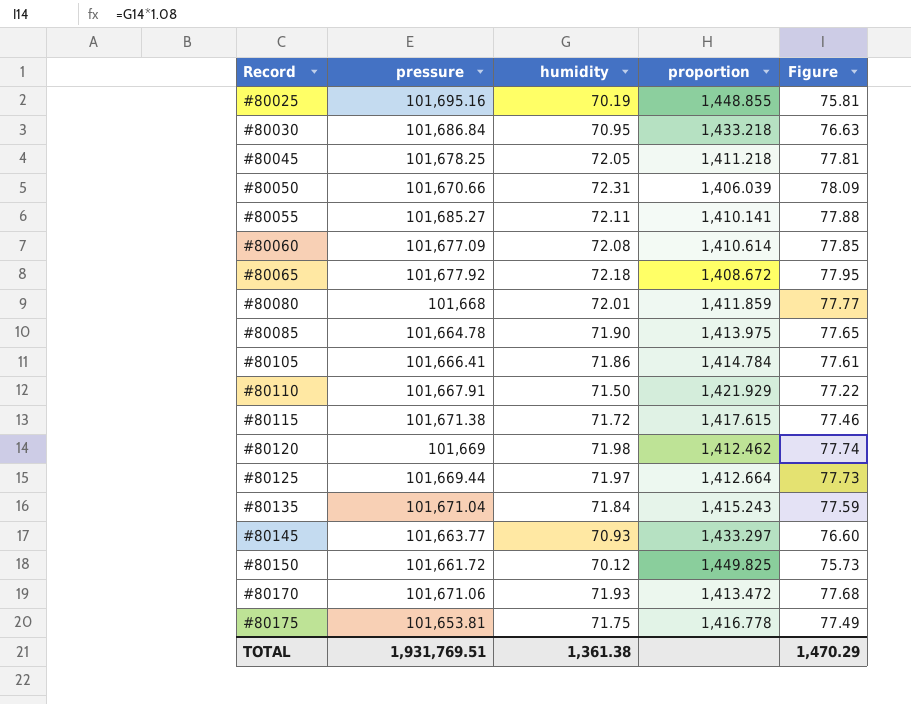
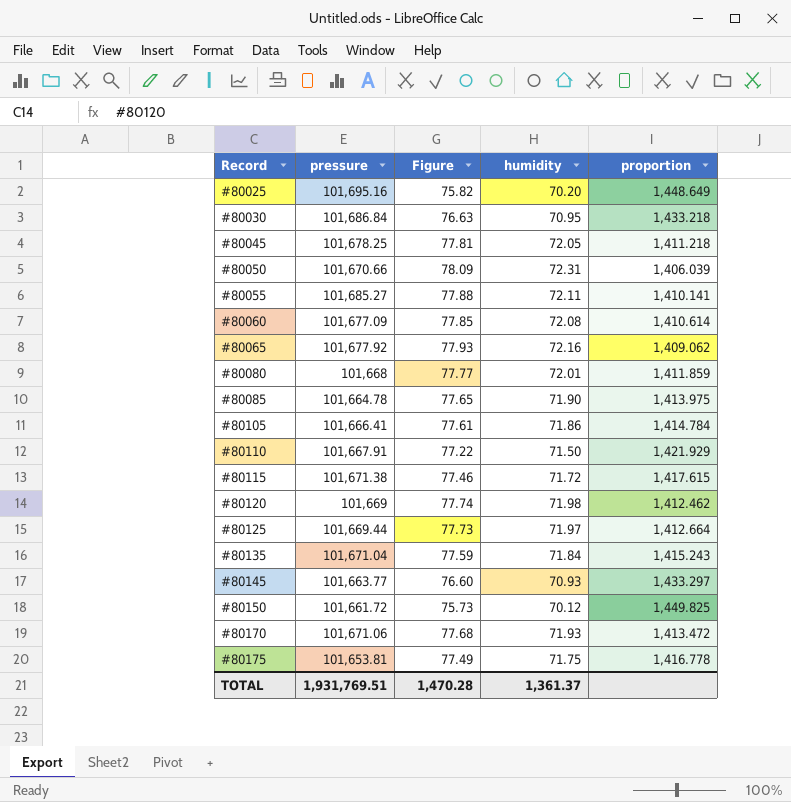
column Figure | position: 5 -> 3
#80025 | Figure: 75.81 -> 75.82
#80025 | humidity: 70.19 -> 70.20
#80025 | proportion: 1,448.855 -> 1,448.649
#80065 | Figure: 77.95 -> 77.93
#80065 | humidity: 72.18 -> 72.16
#80065 | proportion: 1,408.672 -> 1,409.062
TOTAL | Figure: 1,470.29 -> 1,470.28
TOTAL | humidity: 1,361.38 -> 1,361.37

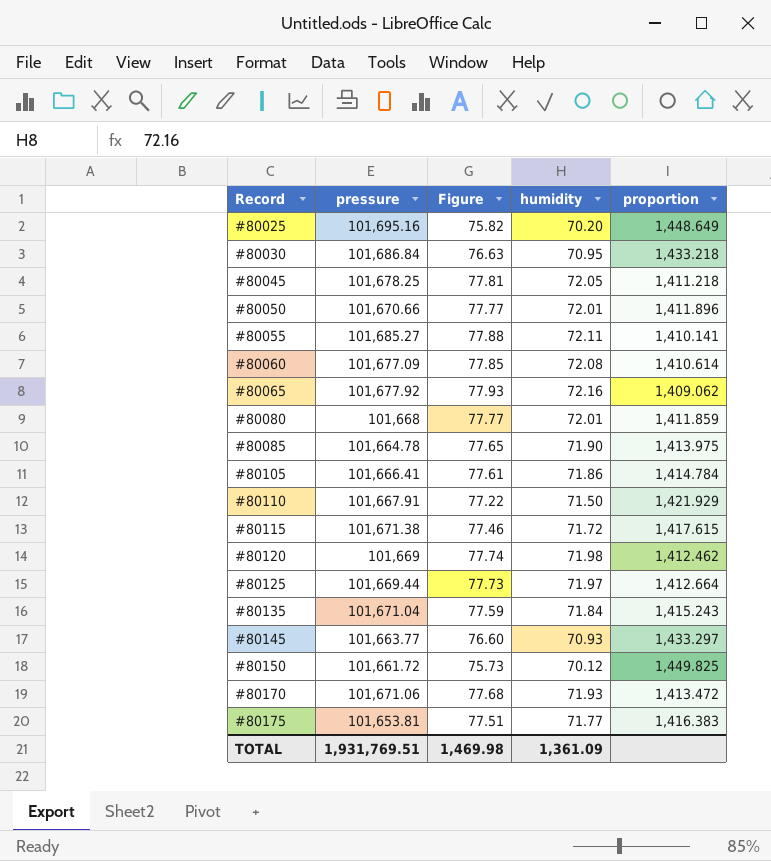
#80050 | Figure: 78.09 -> 77.77
#80050 | humidity: 72.31 -> 72.01
#80050 | proportion: 1,406.039 -> 1,411.896
#80175 | Figure: 77.49 -> 77.51
#80175 | humidity: 71.75 -> 71.77
#80175 | proportion: 1,416.778 -> 1,416.383
TOTAL | Figure: 1,470.28 -> 1,469.98
TOTAL | humidity: 1,361.37 -> 1,361.09

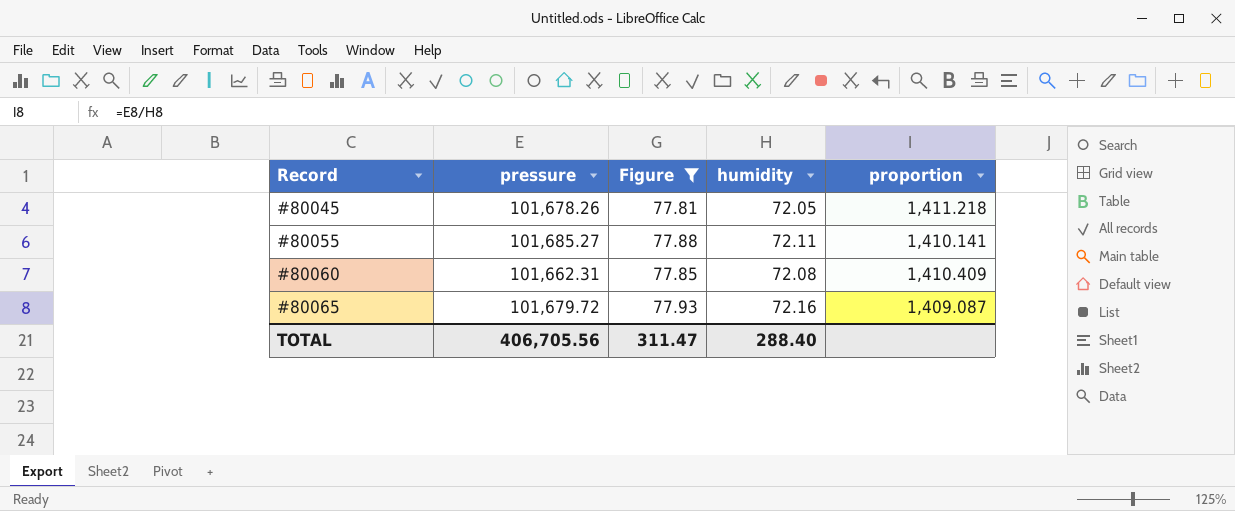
filter: none -> Figure >= 77.81
#80045 | pressure: 101,678.25 -> 101,678.26
#80060 | pressure: 101,677.09 -> 101,662.31
#80060 | proportion: 1,410.614 -> 1,410.409
#80065 | pressure: 101,677.92 -> 101,679.72
#80065 | proportion: 1,409.062 -> 1,409.087
TOTAL | pressure: 1,931,769.51 -> 406,705.56
TOTAL | Figure: 1,469.98 -> 311.47
TOTAL | humidity: 1,361.09 -> 288.40

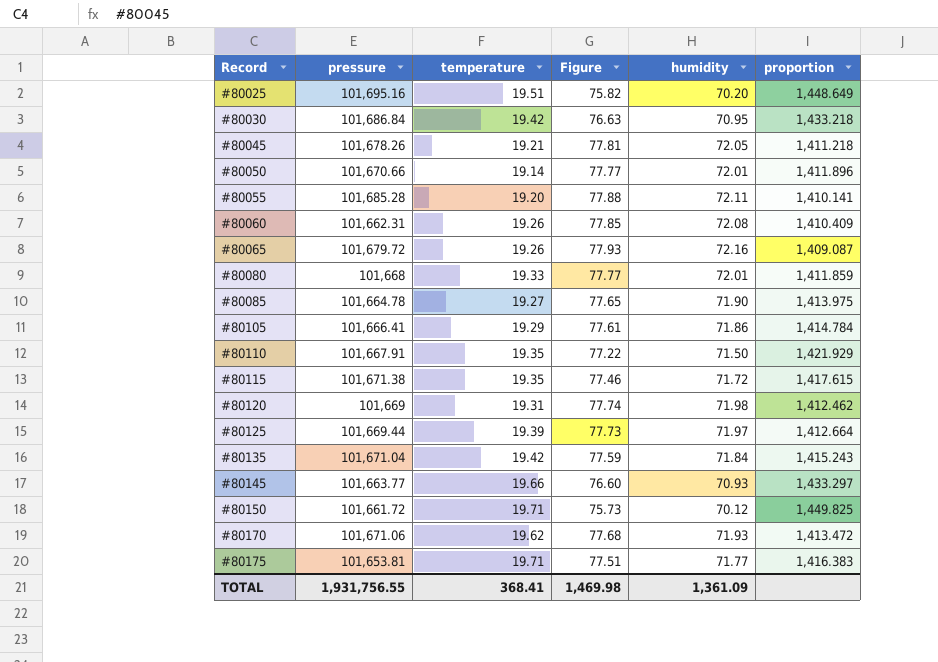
filter: Figure >= 77.81 -> none
column temperature | position: none -> 3
#80055 | pressure: 101,685.27 -> 101,685.28
TOTAL | pressure: 406,705.56 -> 1,931,756.55
TOTAL | Figure: 311.47 -> 1,469.98
TOTAL | humidity: 288.40 -> 1,361.09

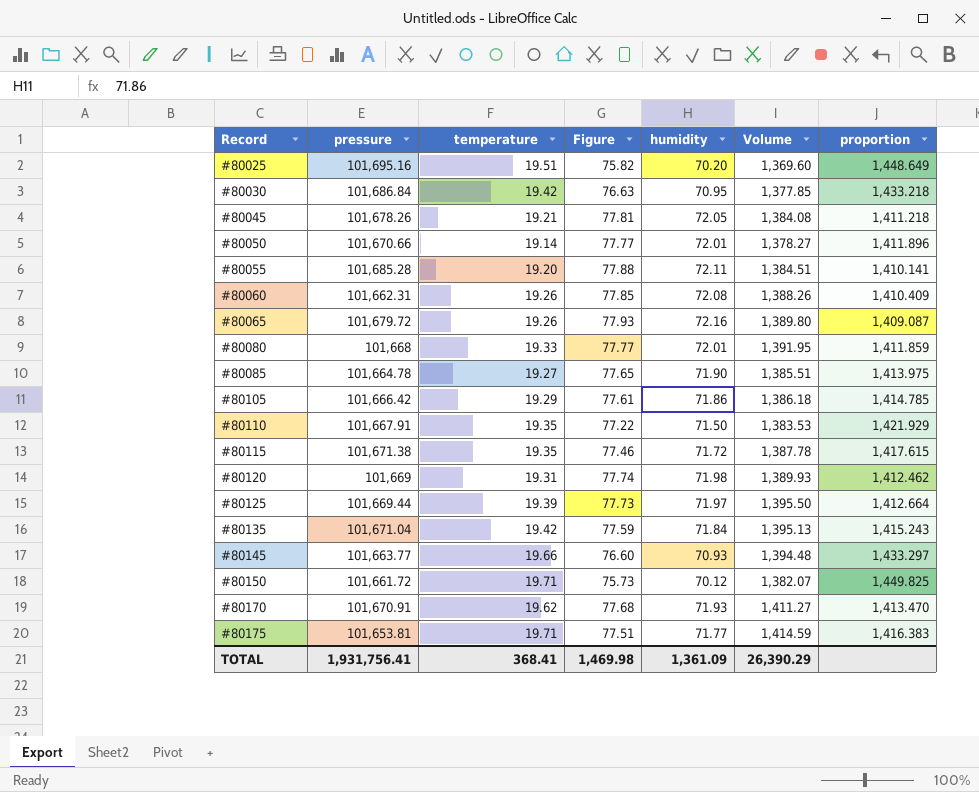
column Volume | formula: none -> [temperature] * [humidity]
#80105 | pressure: 101,666.41 -> 101,666.42
#80105 | proportion: 1,414.784 -> 1,414.785
#80170 | pressure: 101,671.06 -> 101,670.91
#80170 | proportion: 1,413.472 -> 1,413.470
TOTAL | pressure: 1,931,756.55 -> 1,931,756.41

